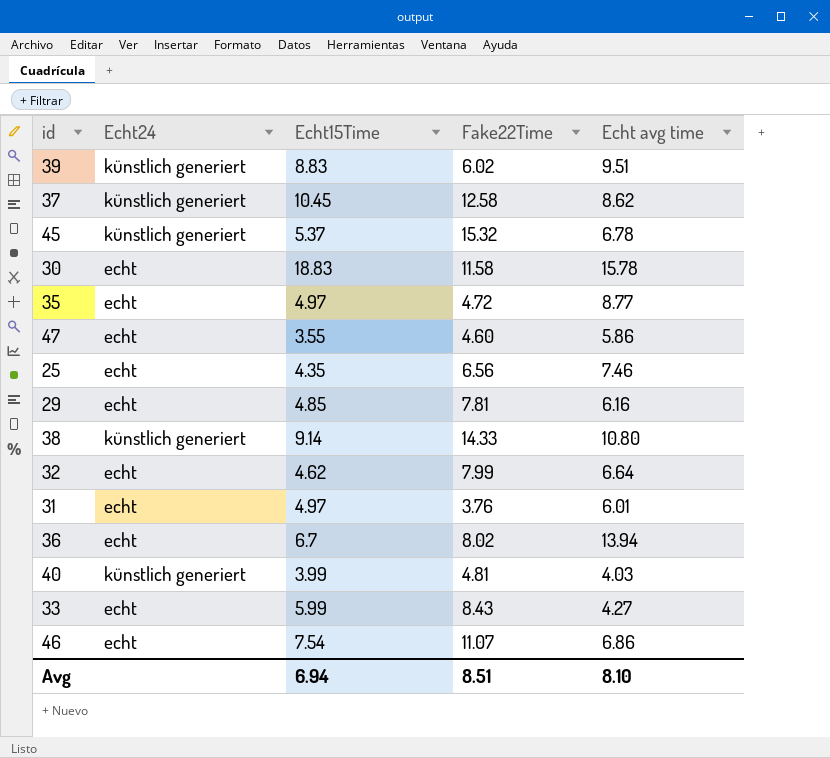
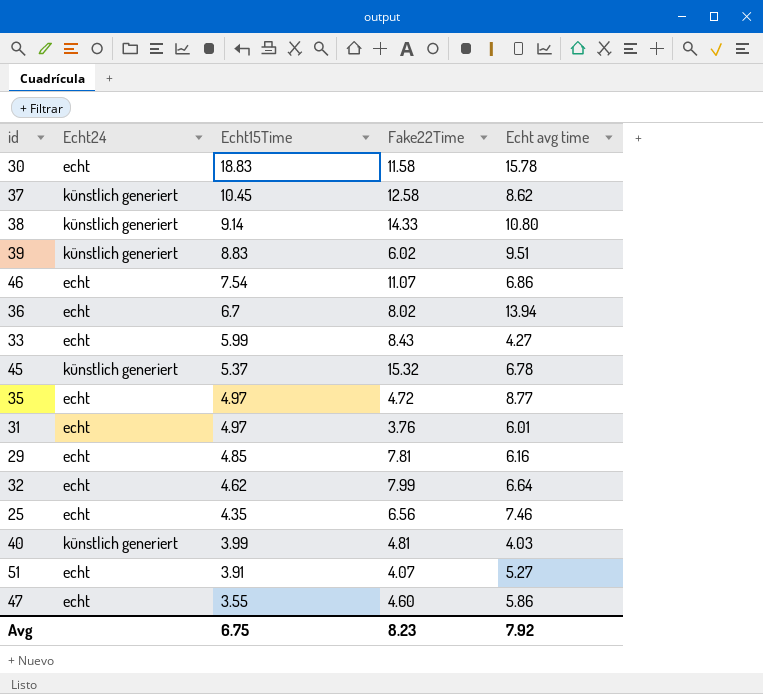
row order: none -> Echt15Time descending
row 51: none -> echt | 3.91 | 4.07 | 5.27
Avg | Echt15Time: 6.94 -> 6.75
Avg | Fake22Time: 8.51 -> 8.23
Avg | Echt avg time: 8.10 -> 7.92

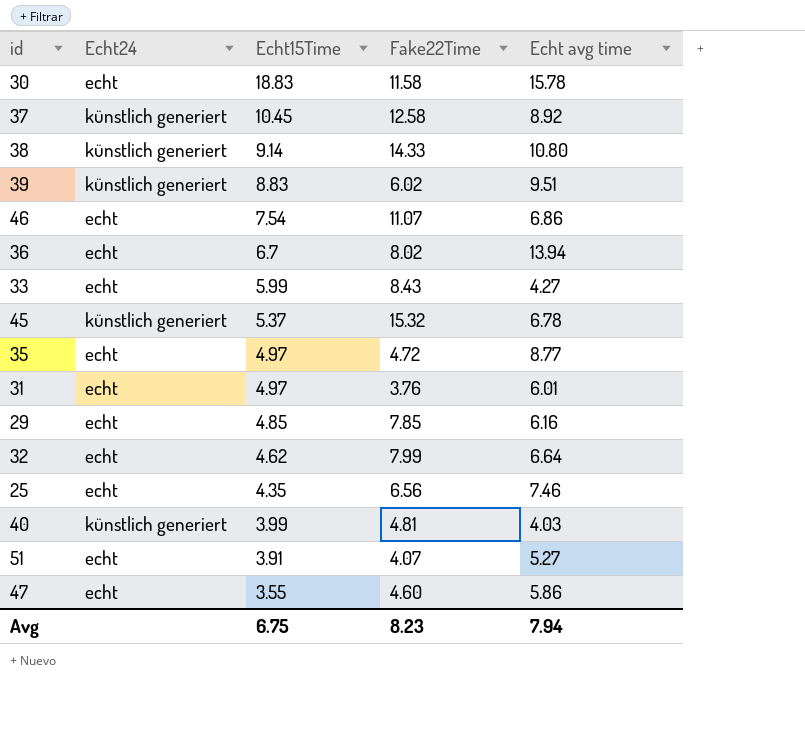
37 | Echt avg time: 8.62 -> 8.92
29 | Fake22Time: 7.81 -> 7.85
Avg | Echt avg time: 7.92 -> 7.94

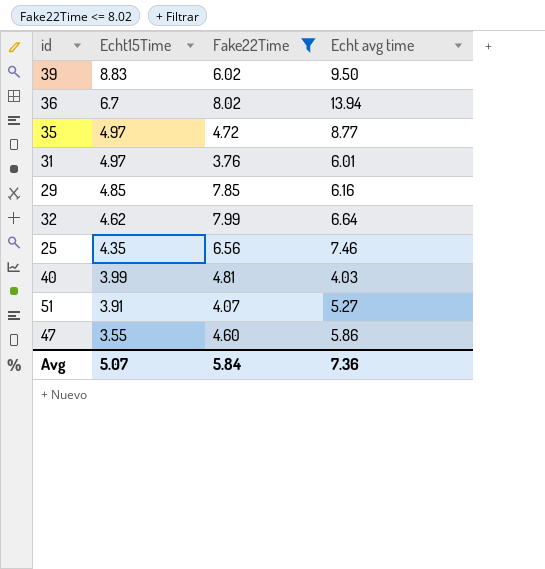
filter: none -> Fake22Time <= 8.02
column Echt24 | position: 2 -> none
39 | Echt avg time: 9.51 -> 9.50
Avg | Echt15Time: 6.75 -> 5.07
Avg | Fake22Time: 8.23 -> 5.84
Avg | Echt avg time: 7.94 -> 7.36

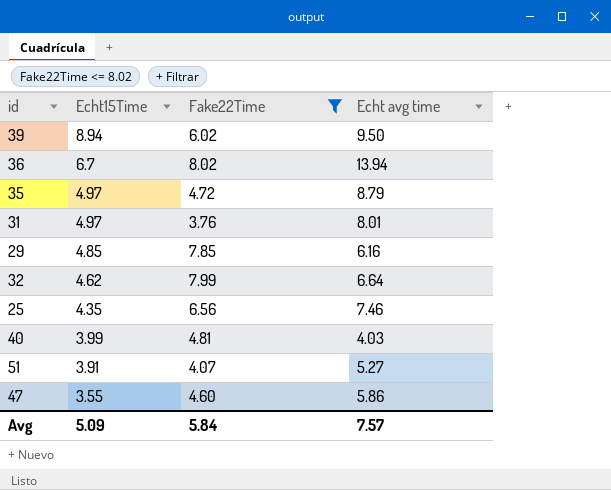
39 | Echt15Time: 8.83 -> 8.94
35 | Echt avg time: 8.77 -> 8.79
31 | Echt avg time: 6.01 -> 8.01
Avg | Echt15Time: 5.07 -> 5.09
Avg | Echt avg time: 7.36 -> 7.57

